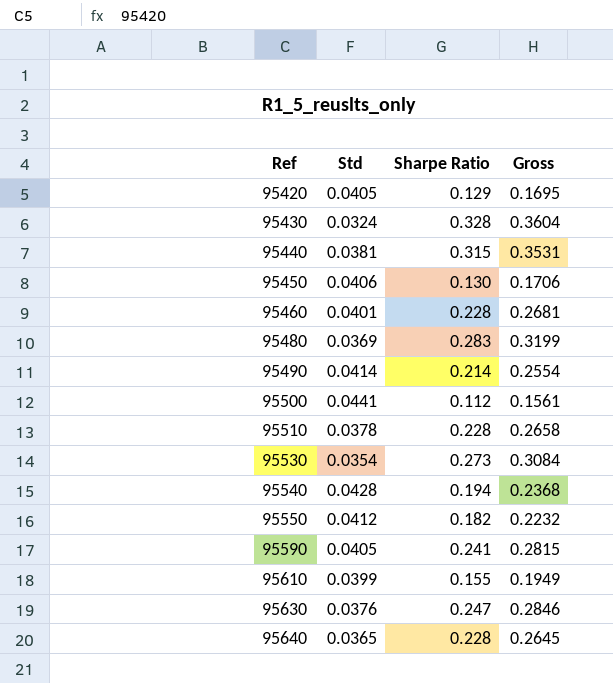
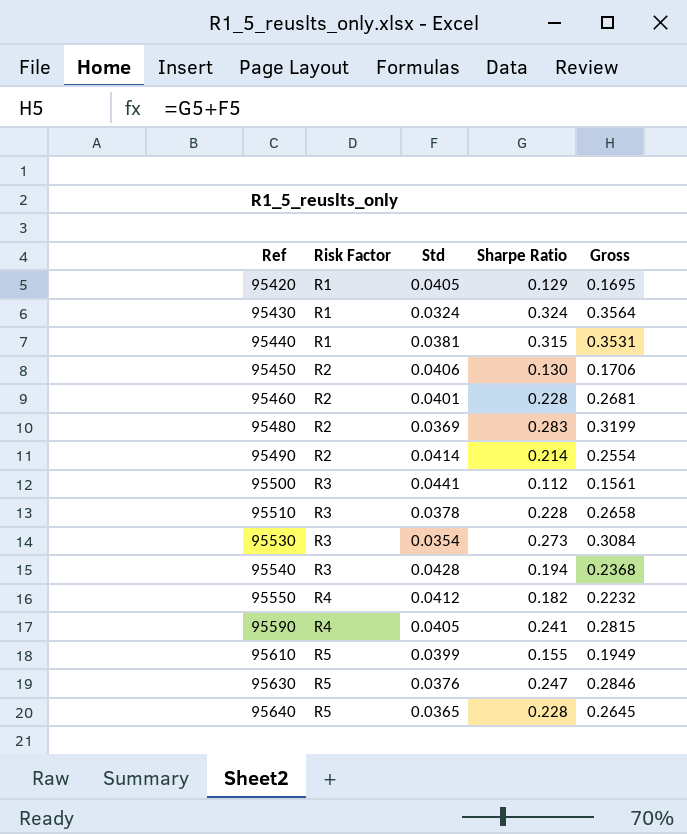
column Risk Factor | position: none -> 2
95430 | Sharpe Ratio: 0.328 -> 0.324
95430 | Gross: 0.3604 -> 0.3564

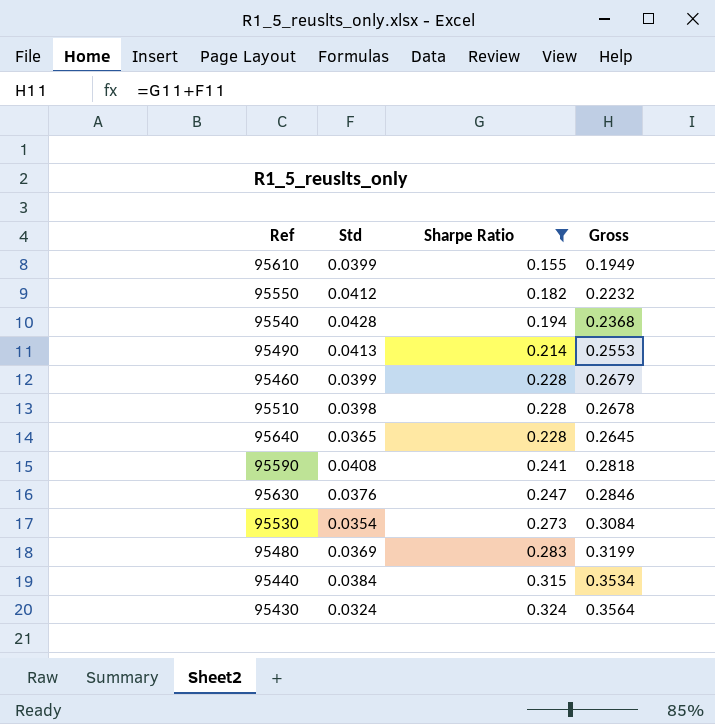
filter: none -> Sharpe Ratio >= 0.155
row order: Ref ascending -> Sharpe Ratio ascending
column Risk Factor | position: 2 -> none
95490 | Std: 0.0414 -> 0.0413
95490 | Gross: 0.2554 -> 0.2553
95460 | Std: 0.0401 -> 0.0399
95460 | Gross: 0.2681 -> 0.2679
95510 | Std: 0.0378 -> 0.0398
95510 | Gross: 0.2658 -> 0.2678
95590 | Std: 0.0405 -> 0.0408
95590 | Gross: 0.2815 -> 0.2818
95440 | Std: 0.0381 -> 0.0384
95440 | Gross: 0.3531 -> 0.3534

